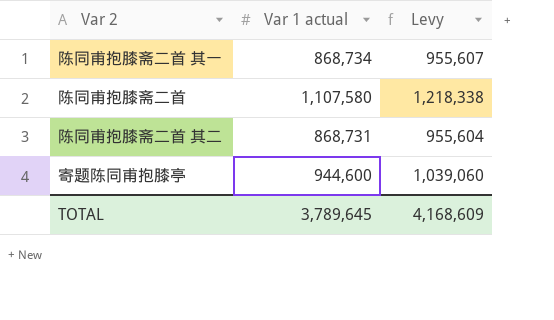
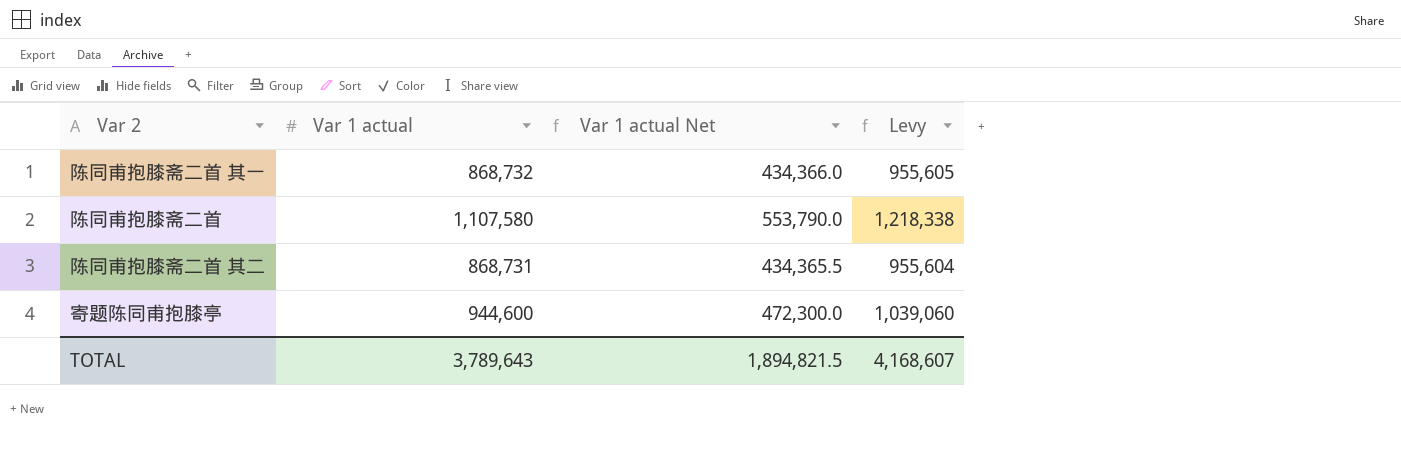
column Var 1 actual Net | formula: none -> [Var 1 actual] * 0.5
陈同甫抱膝斋二首 其一 | Var 1 actual: 868,734 -> 868,732
陈同甫抱膝斋二首 其一 | Levy: 955,607 -> 955,605
TOTAL | Var 1 actual: 3,789,645 -> 3,789,643
TOTAL | Levy: 4,168,609 -> 4,168,607

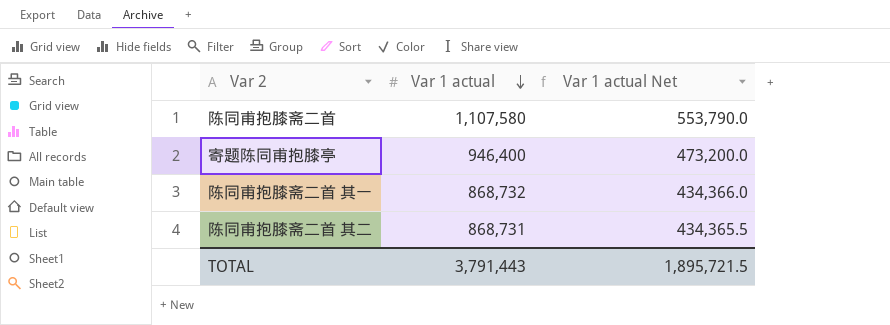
row order: none -> Var 1 actual descending
column Levy | formula: [Var 1 actual] * 1.1 -> none
寄题陈同甫抱膝亭 | Var 1 actual: 944,600 -> 946,400
寄题陈同甫抱膝亭 | Var 1 actual Net: 472,300.0 -> 473,200.0
TOTAL | Var 1 actual: 3,789,643 -> 3,791,443
TOTAL | Var 1 actual Net: 1,894,821.5 -> 1,895,721.5

